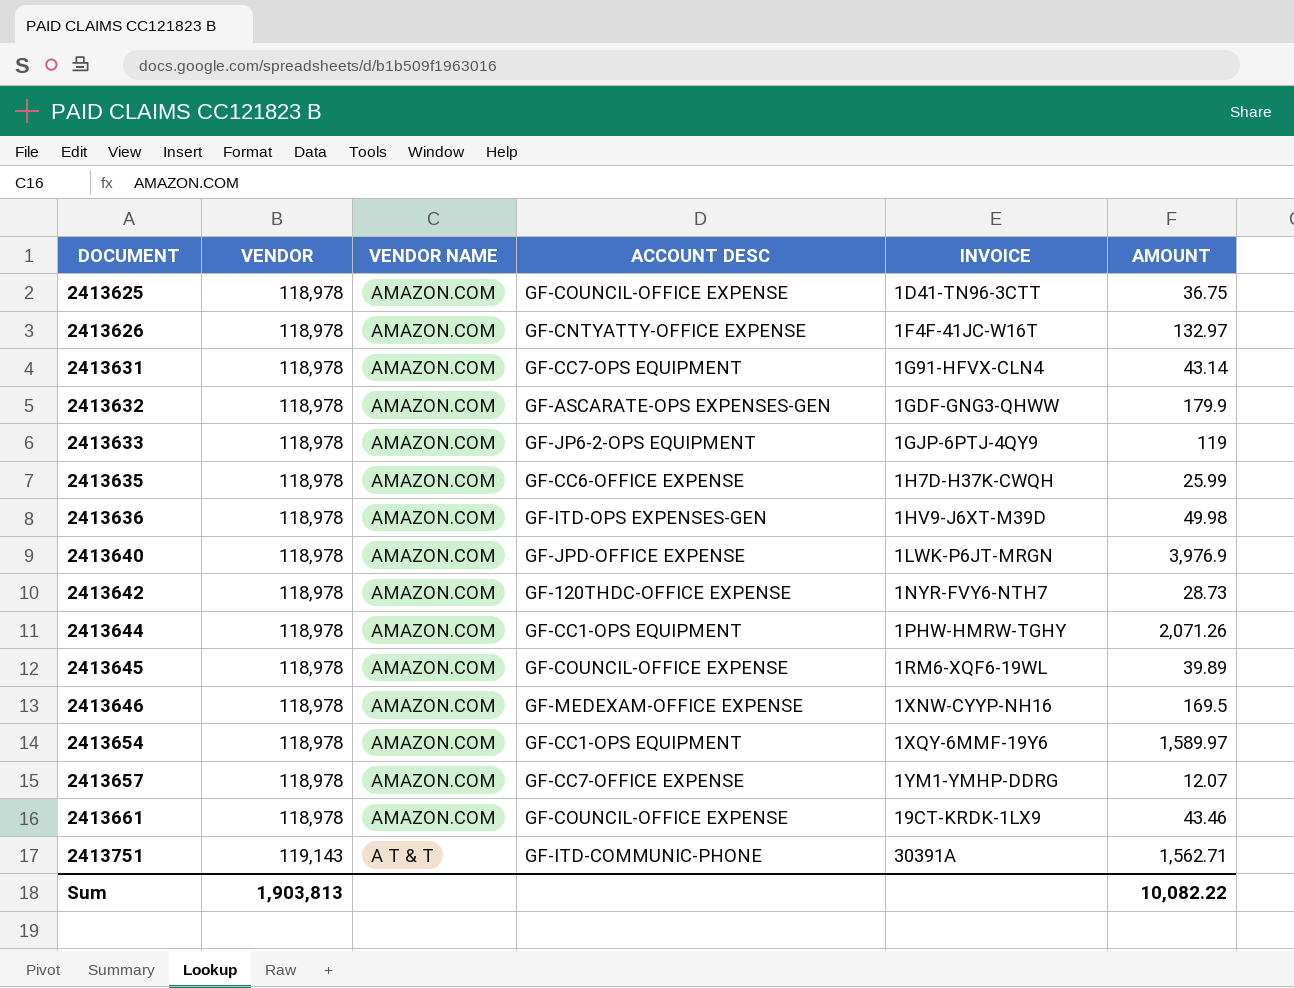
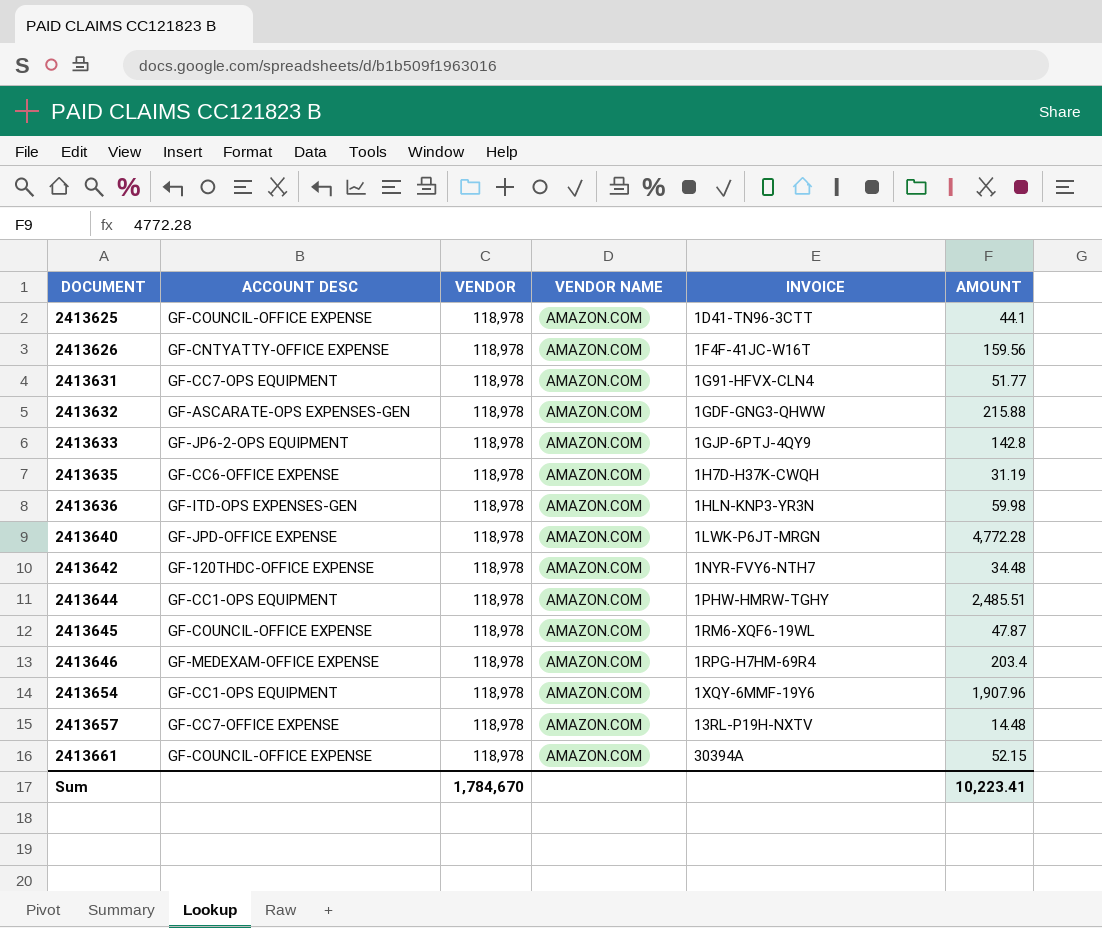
column ACCOUNT DESC | position: 4 -> 2
row 2413751: 119,143 | A T & T | GF-ITD-COMMUNIC-PHONE | 30391A | 1,562.71 -> none
2413625 | AMOUNT: 36.75 -> 44.1
2413626 | AMOUNT: 132.97 -> 159.56
2413631 | AMOUNT: 43.14 -> 51.77
2413632 | AMOUNT: 179.9 -> 215.88
2413633 | AMOUNT: 119 -> 142.8
2413635 | AMOUNT: 25.99 -> 31.19
2413636 | INVOICE: 1HV9-J6XT-M39D -> 1HLN-KNP3-YR3N
2413636 | AMOUNT: 49.98 -> 59.98
2413640 | AMOUNT: 3,976.9 -> 4,772.28
2413642 | AMOUNT: 28.73 -> 34.48
2413644 | AMOUNT: 2,071.26 -> 2,485.51
2413645 | AMOUNT: 39.89 -> 47.87
2413646 | INVOICE: 1XNW-CYYP-NH16 -> 1RPG-H7HM-69R4
2413646 | AMOUNT: 169.5 -> 203.4
2413654 | AMOUNT: 1,589.97 -> 1,907.96
2413657 | INVOICE: 1YM1-YMHP-DDRG -> 13RL-P19H-NXTV
2413657 | AMOUNT: 12.07 -> 14.48
2413661 | INVOICE: 19CT-KRDK-1LX9 -> 30394A
2413661 | AMOUNT: 43.46 -> 52.15
Sum | VENDOR: 1,903,813 -> 1,784,670
Sum | AMOUNT: 10,082.22 -> 10,223.41

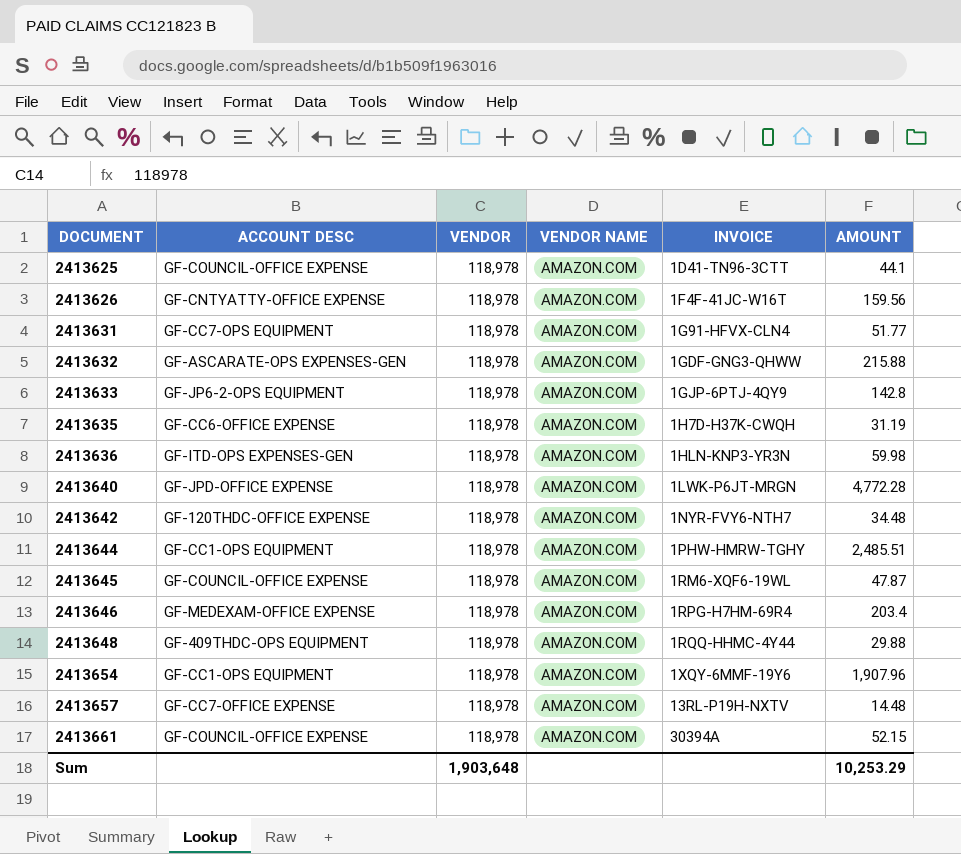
row 2413648: none -> GF-409THDC-OPS EQUIPMENT | 118,978 | AMAZON.COM | 1RQQ-HHMC-4Y44 | 29.88
Sum | VENDOR: 1,784,670 -> 1,903,648
Sum | AMOUNT: 10,223.41 -> 10,253.29

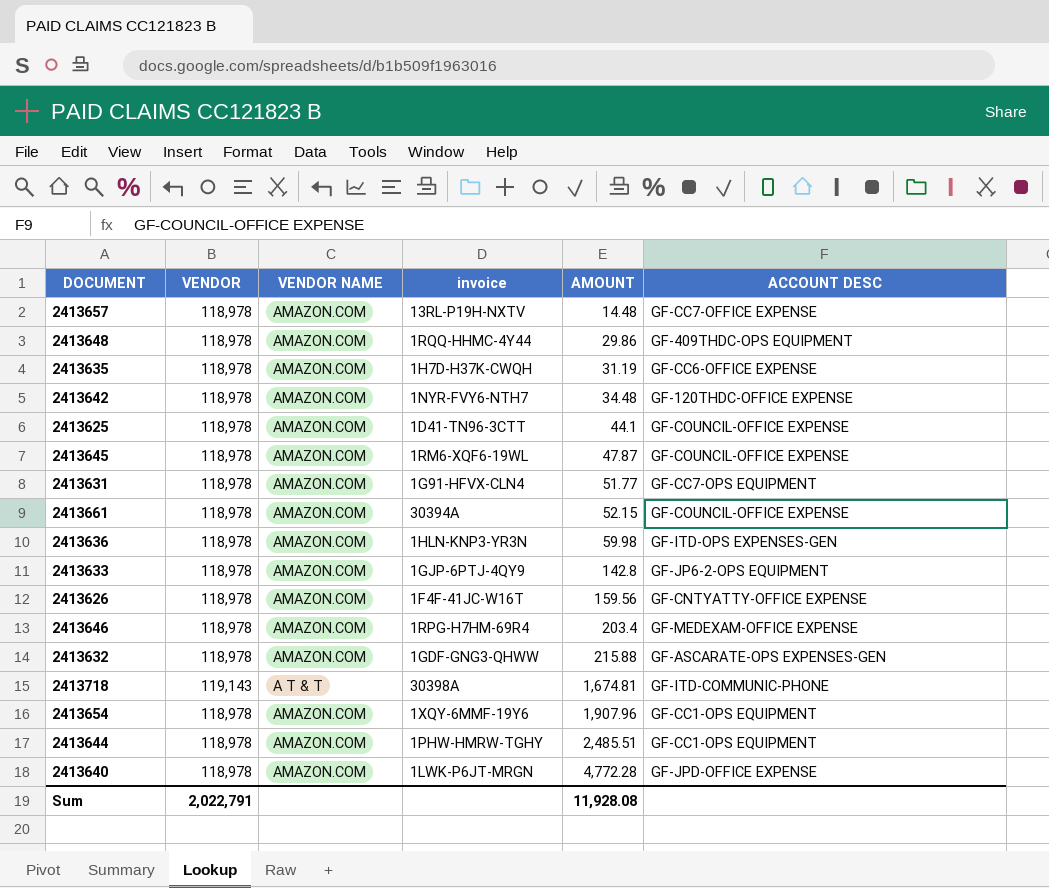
row order: DOCUMENT ascending -> AMOUNT ascending
column name: INVOICE -> invoice
column ACCOUNT DESC | position: 2 -> 6
2413648 | AMOUNT: 29.88 -> 29.86
row 2413718: none -> 119,143 | A T & T | 30398A | 1,674.81 | GF-ITD-COMMUNIC-PHONE
Sum | VENDOR: 1,903,648 -> 2,022,791
Sum | AMOUNT: 10,253.29 -> 11,928.08

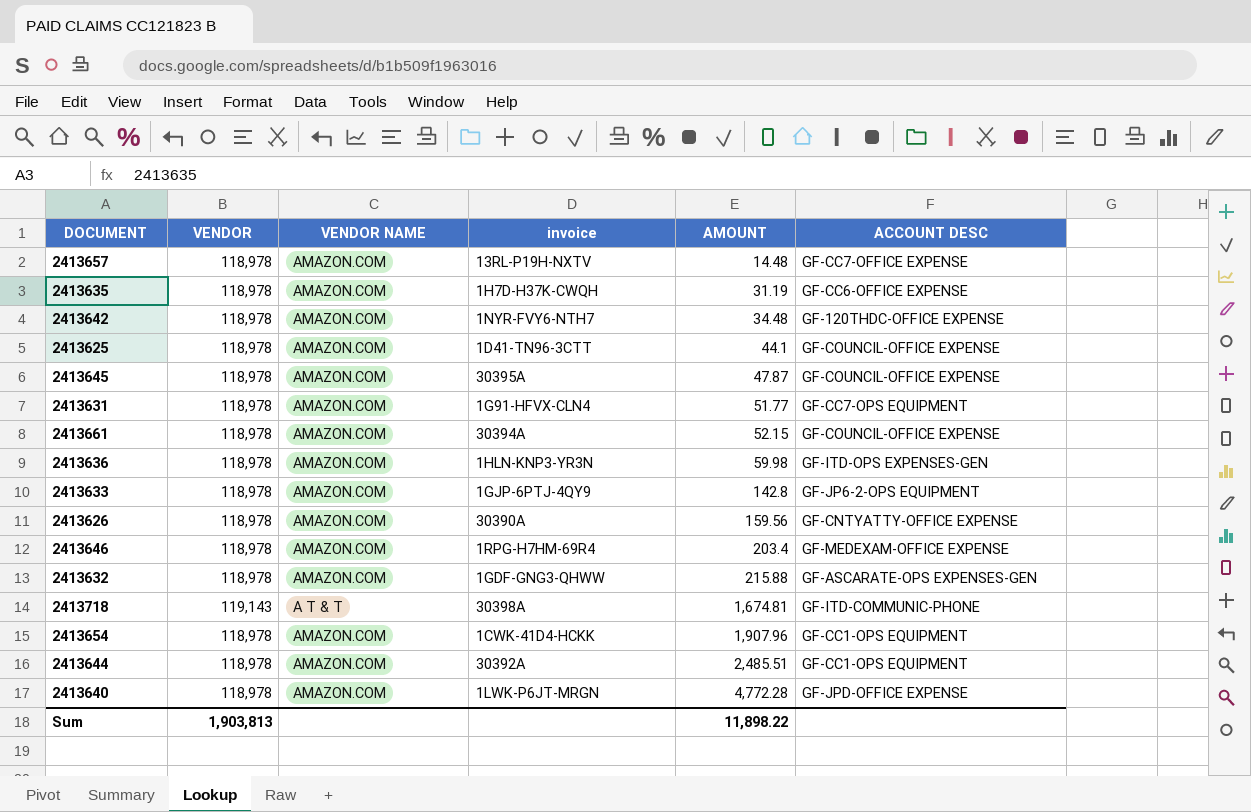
row 2413648: 118,978 | AMAZON.COM | 1RQQ-HHMC-4Y44 | 29.86 | GF-409THDC-OPS EQUIPMENT -> none
2413645 | invoice: 1RM6-XQF6-19WL -> 30395A
2413626 | invoice: 1F4F-41JC-W16T -> 30390A
2413654 | invoice: 1XQY-6MMF-19Y6 -> 1CWK-41D4-HCKK
2413644 | invoice: 1PHW-HMRW-TGHY -> 30392A
Sum | VENDOR: 2,022,791 -> 1,903,813
Sum | AMOUNT: 11,928.08 -> 11,898.22

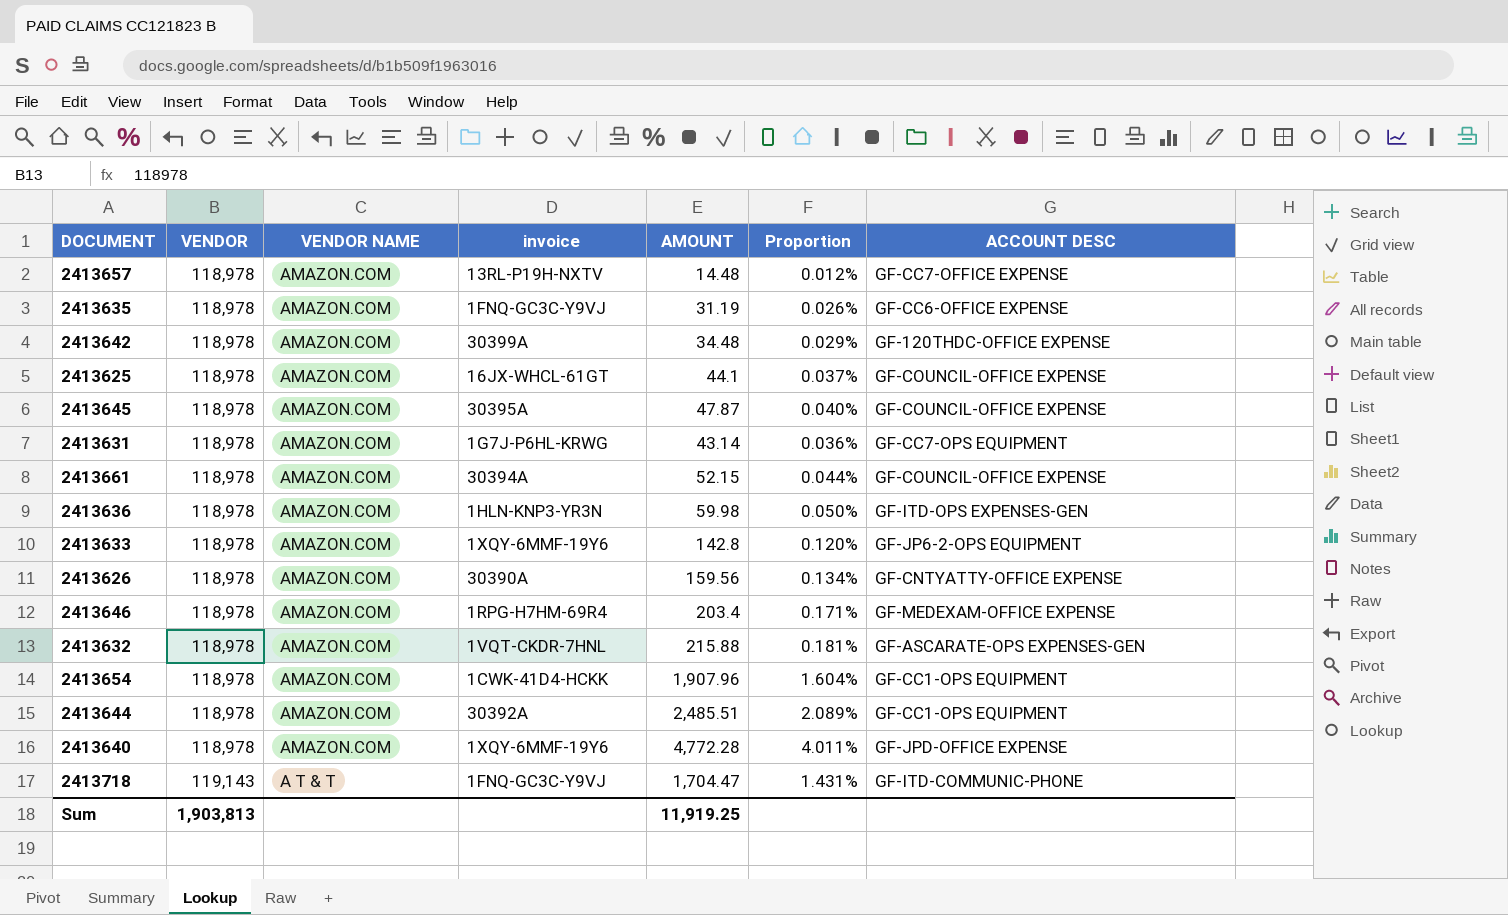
row order: AMOUNT ascending -> VENDOR ascending
column Proportion | formula: none -> [AMOUNT] / [VENDOR]
2413635 | invoice: 1H7D-H37K-CWQH -> 1FNQ-GC3C-Y9VJ
2413642 | invoice: 1NYR-FVY6-NTH7 -> 30399A
2413625 | invoice: 1D41-TN96-3CTT -> 16JX-WHCL-61GT
2413631 | invoice: 1G91-HFVX-CLN4 -> 1G7J-P6HL-KRWG
2413631 | AMOUNT: 51.77 -> 43.14
2413633 | invoice: 1GJP-6PTJ-4QY9 -> 1XQY-6MMF-19Y6
2413632 | invoice: 1GDF-GNG3-QHWW -> 1VQT-CKDR-7HNL
2413640 | invoice: 1LWK-P6JT-MRGN -> 1XQY-6MMF-19Y6
2413718 | invoice: 30398A -> 1FNQ-GC3C-Y9VJ
2413718 | AMOUNT: 1,674.81 -> 1,704.47
Sum | AMOUNT: 11,898.22 -> 11,919.25

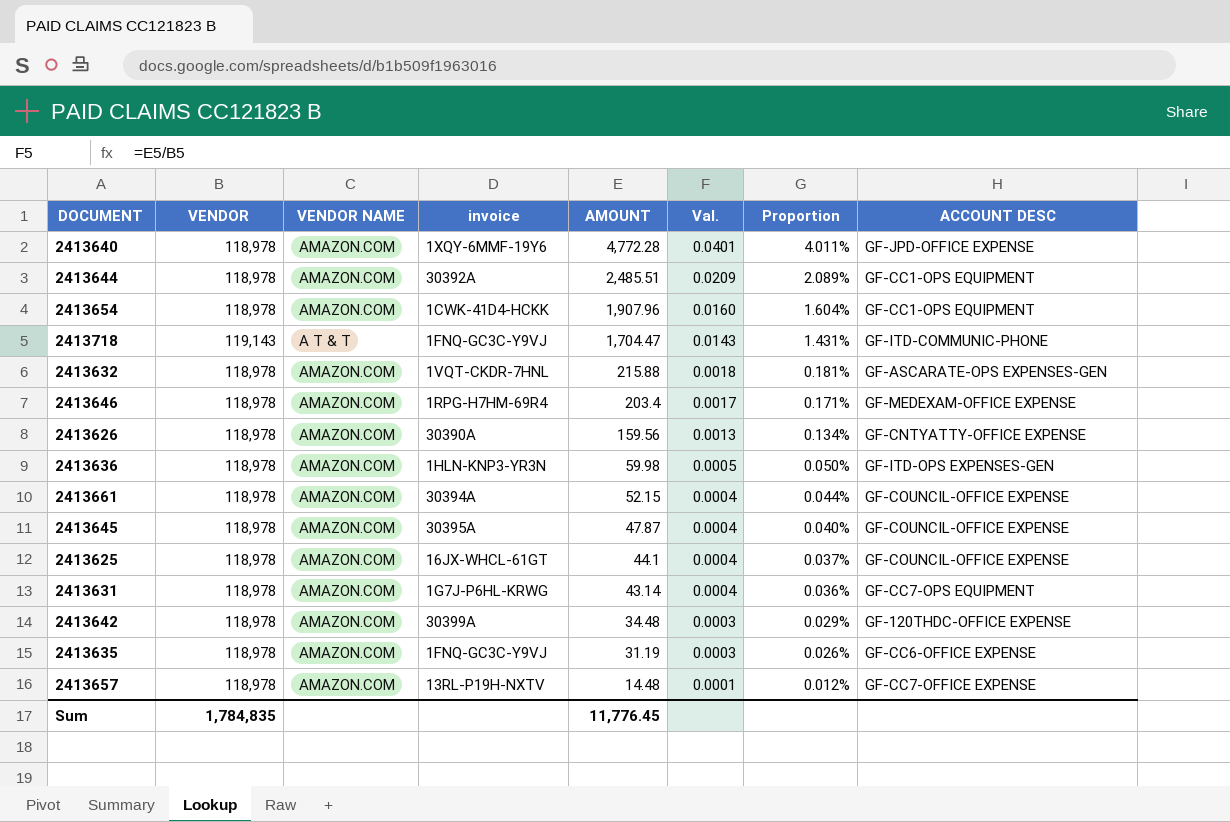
row order: VENDOR ascending -> AMOUNT descending
column Val. | formula: none -> [AMOUNT] / [VENDOR]
row 2413633: 118,978 | AMAZON.COM | 1XQY-6MMF-19Y6 | 142.8 | 0.120% | GF-JP6-2-OPS EQUIPMENT -> none
Sum | VENDOR: 1,903,813 -> 1,784,835
Sum | AMOUNT: 11,919.25 -> 11,776.45

